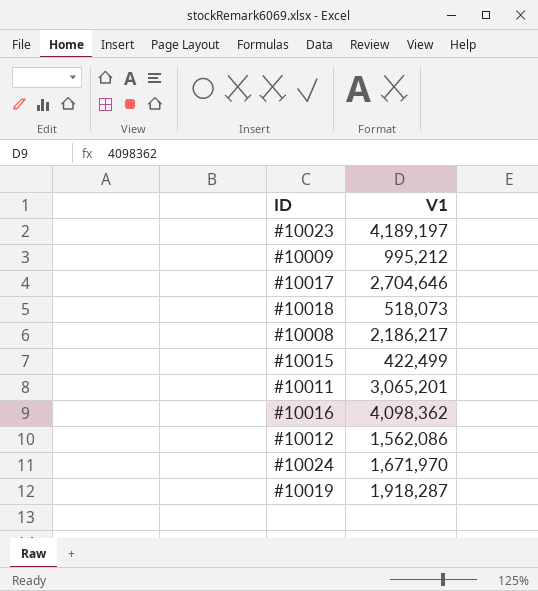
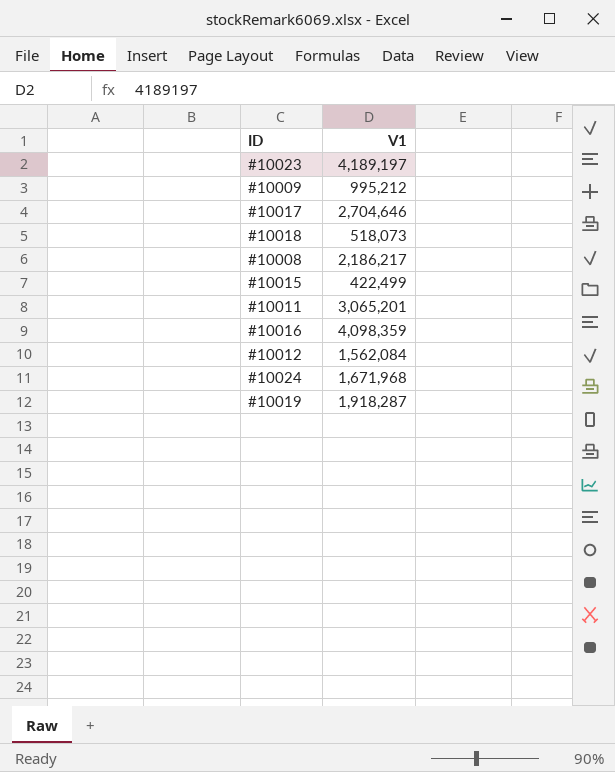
#10016 | V1: 4,098,362 -> 4,098,359
#10012 | V1: 1,562,086 -> 1,562,084
#10024 | V1: 1,671,970 -> 1,671,968

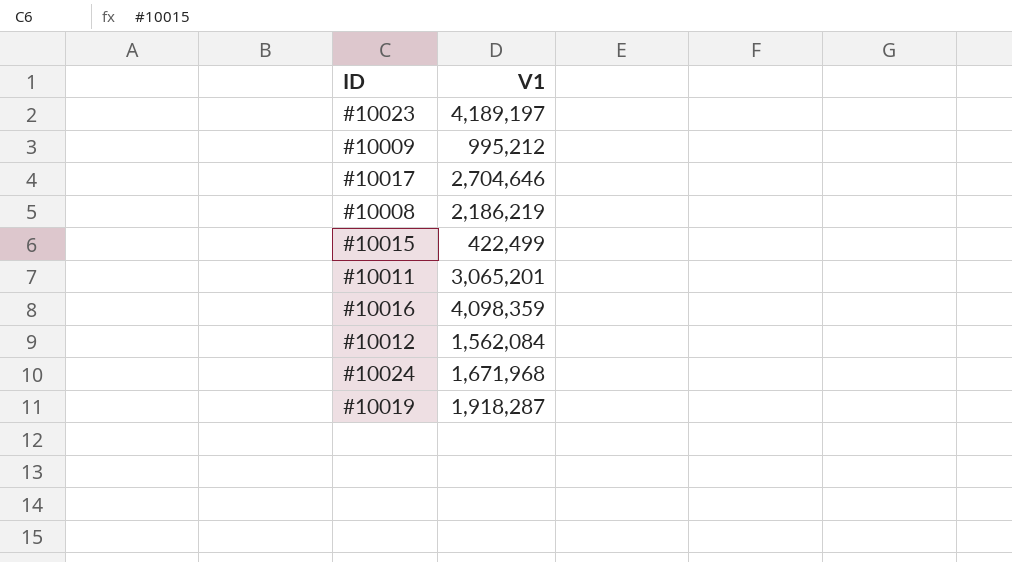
row #10018: 518,073 -> none
#10008 | V1: 2,186,217 -> 2,186,219

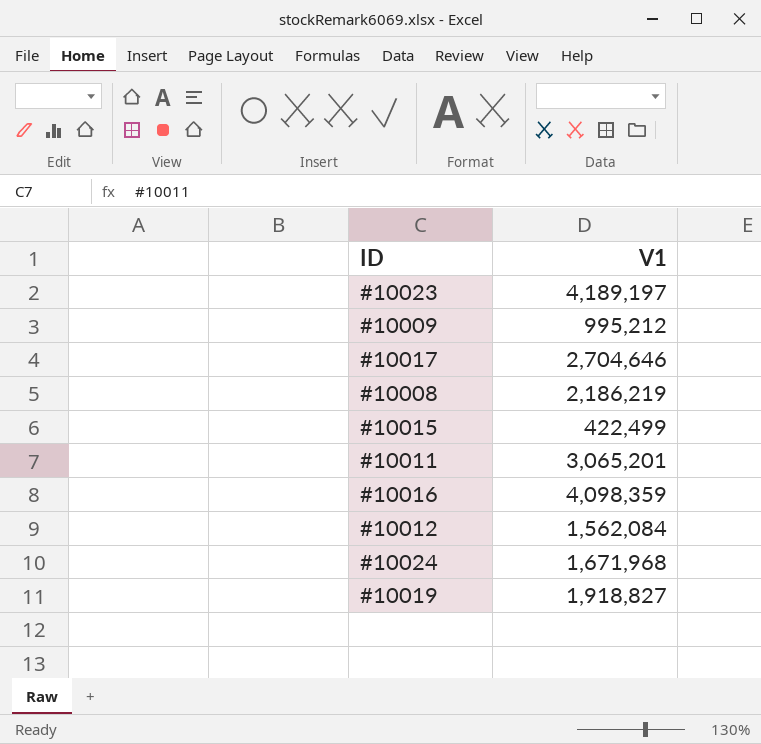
#10019 | V1: 1,918,287 -> 1,918,827

